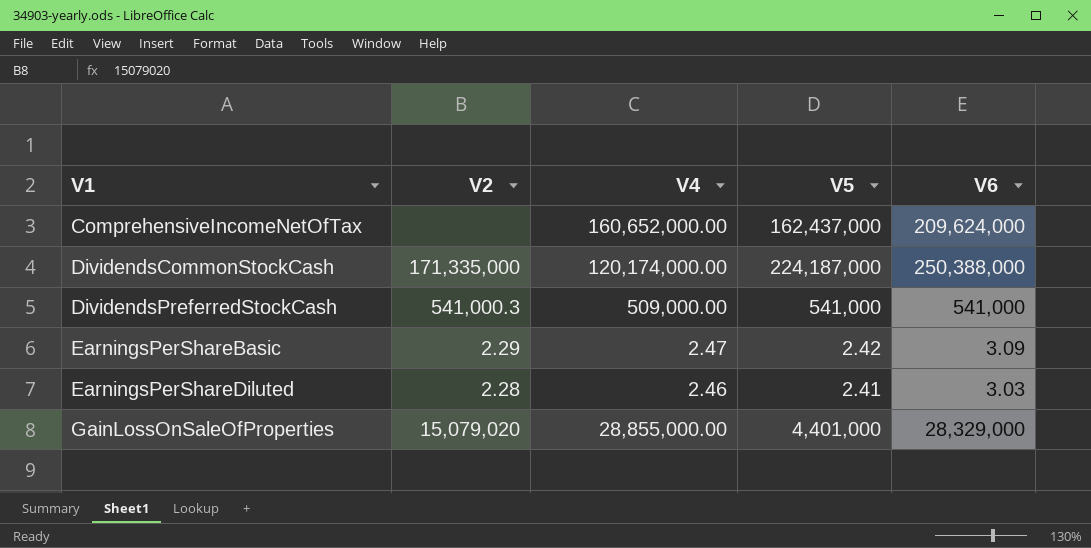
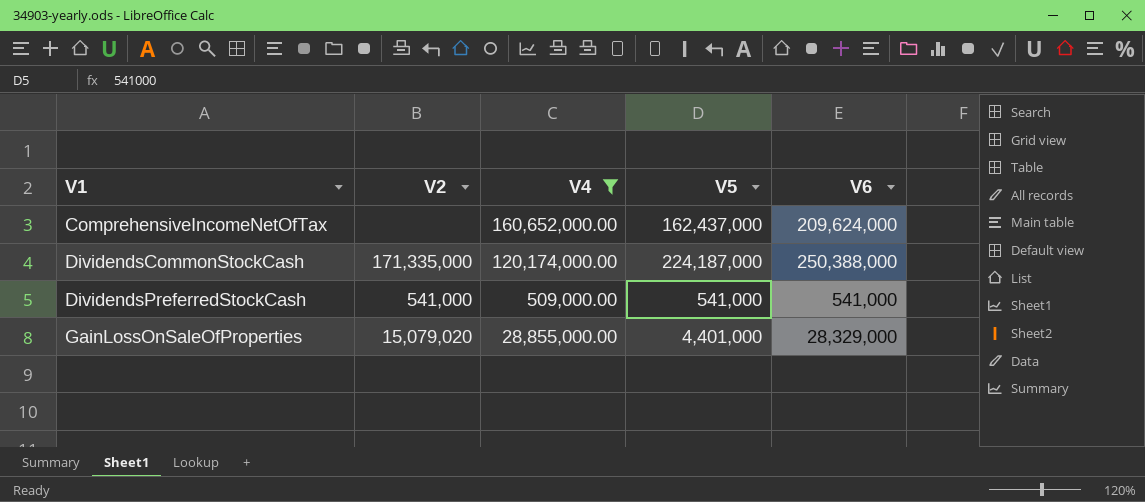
filter: none -> V4 >= 509,000.00
DividendsPreferredStockCash | V2: 541,000.3 -> 541,000

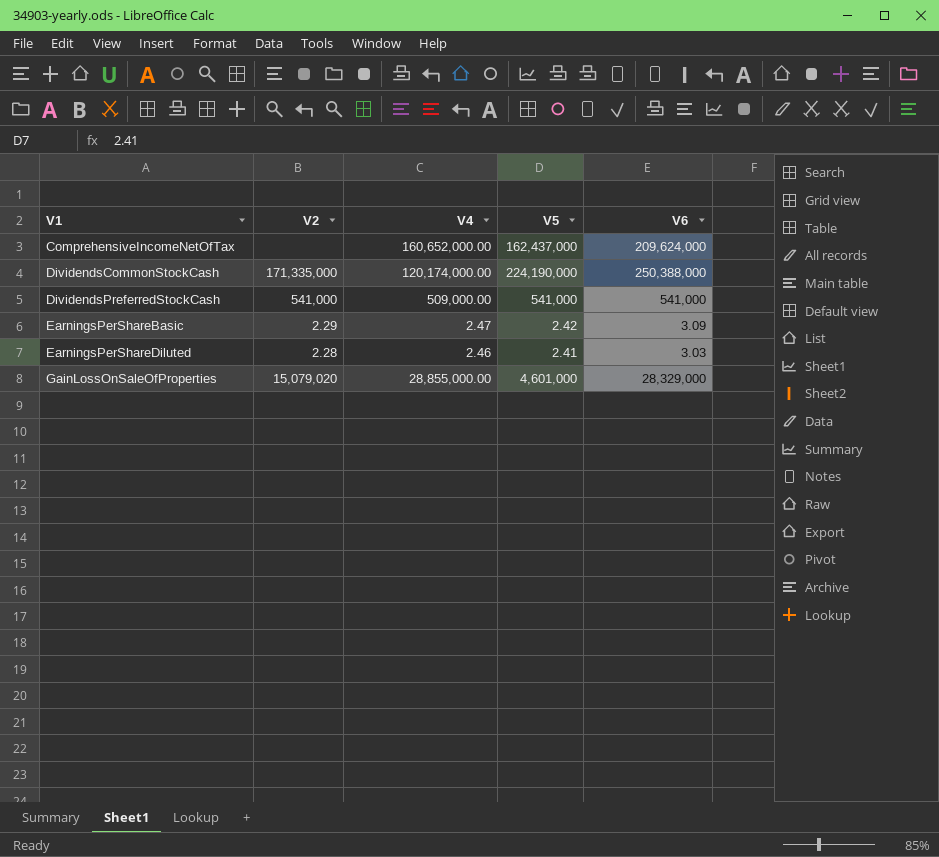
filter: V4 >= 509,000.00 -> none
DividendsCommonStockCash | V5: 224,187,000 -> 224,190,000
GainLossOnSaleOfProperties | V5: 4,401,000 -> 4,601,000

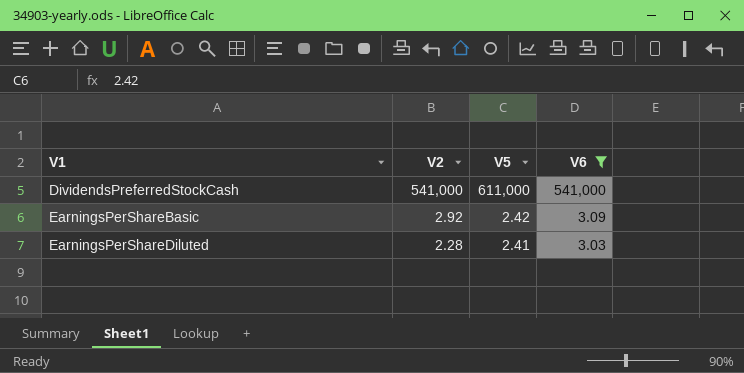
filter: none -> V6 <= 541,000
column V4 | position: 3 -> none
DividendsPreferredStockCash | V5: 541,000 -> 611,000
EarningsPerShareBasic | V2: 2.29 -> 2.92

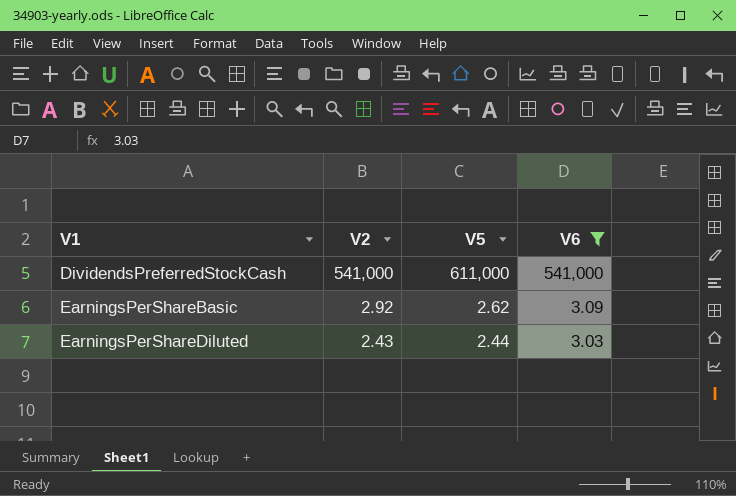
EarningsPerShareBasic | V5: 2.42 -> 2.62
EarningsPerShareDiluted | V2: 2.28 -> 2.43
EarningsPerShareDiluted | V5: 2.41 -> 2.44

